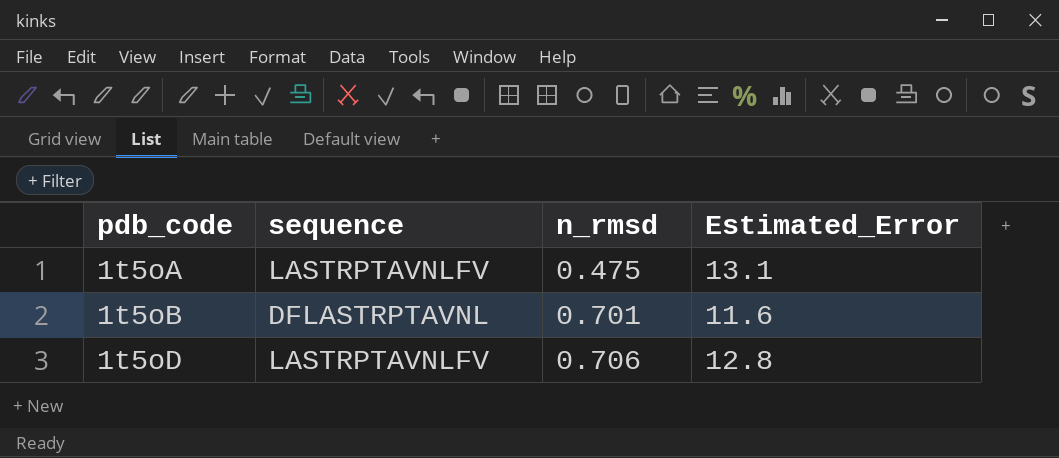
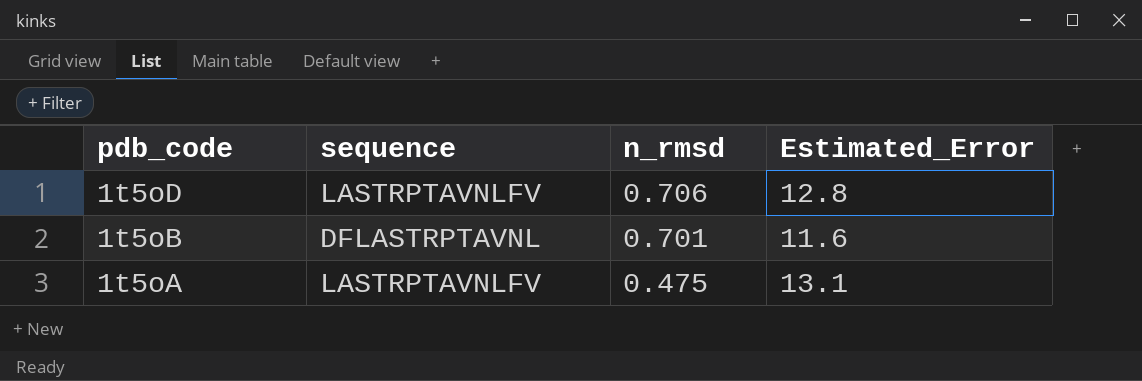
row order: pdb_code ascending -> pdb_code descending

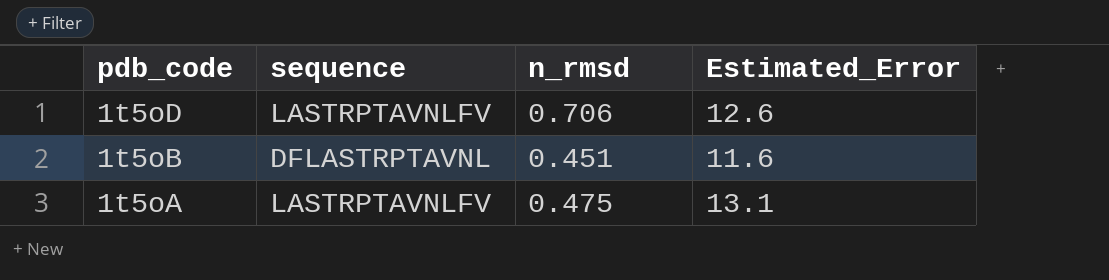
1t5oD | Estimated_Error: 12.8 -> 12.6
1t5oB | n_rmsd: 0.701 -> 0.451

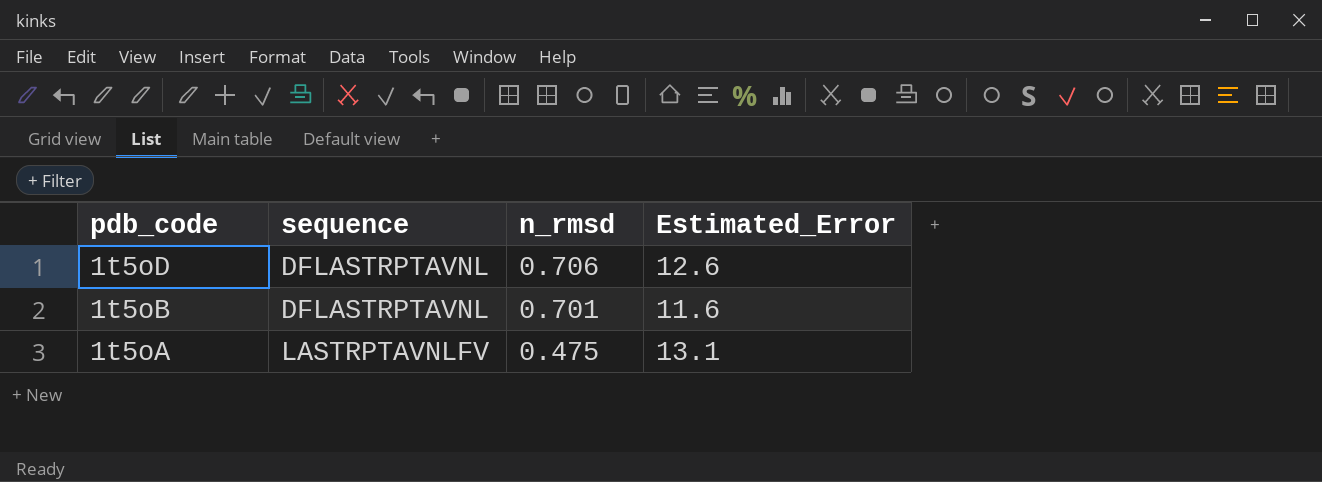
1t5oD | sequence: LASTRPTAVNLFV -> DFLASTRPTAVNL
1t5oB | n_rmsd: 0.451 -> 0.701

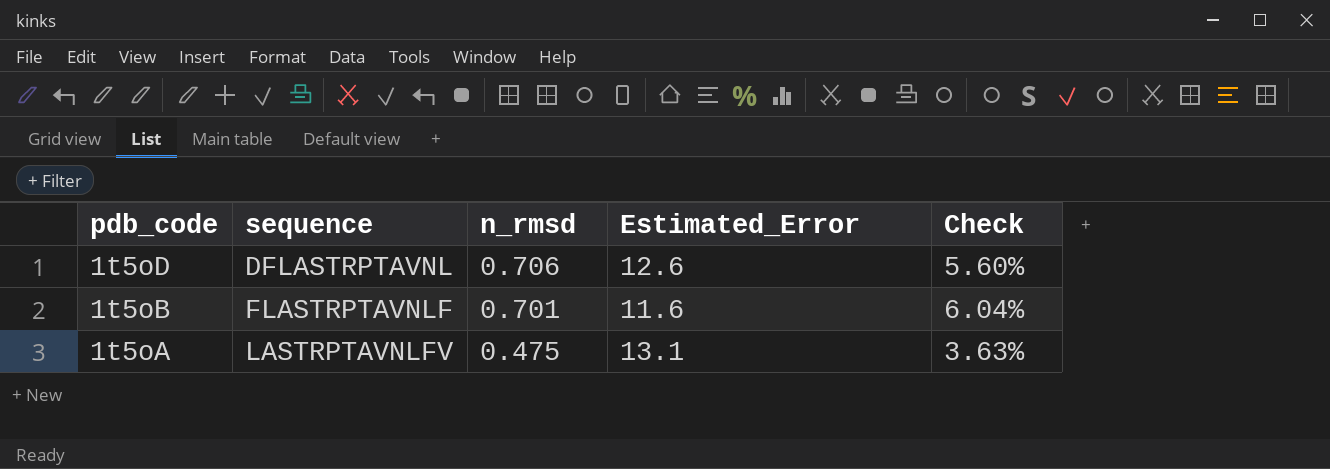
column Check | formula: none -> [n_rmsd] / [Estimated_Error]
1t5oB | sequence: DFLASTRPTAVNL -> FLASTRPTAVNLF

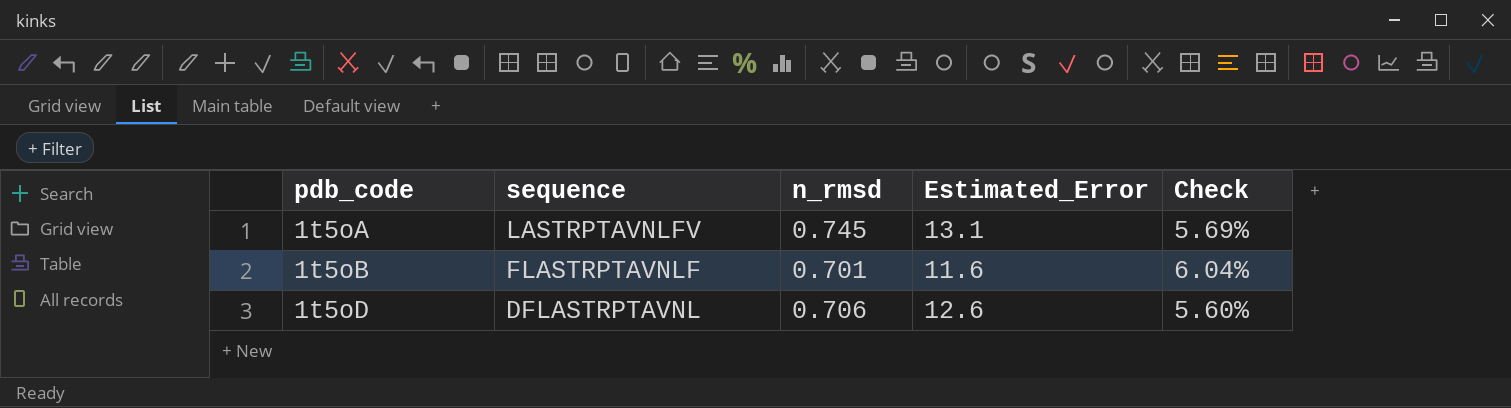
row order: pdb_code descending -> pdb_code ascending
1t5oA | n_rmsd: 0.475 -> 0.745
1t5oA | Check: 3.63% -> 5.69%

